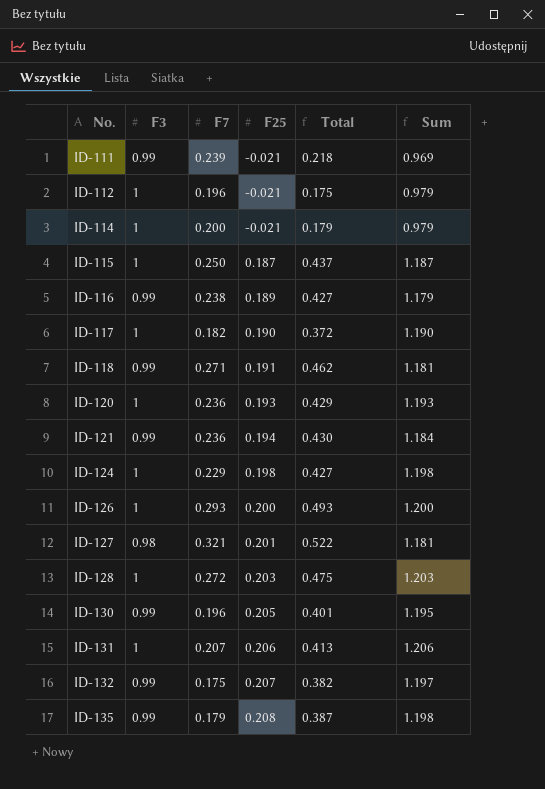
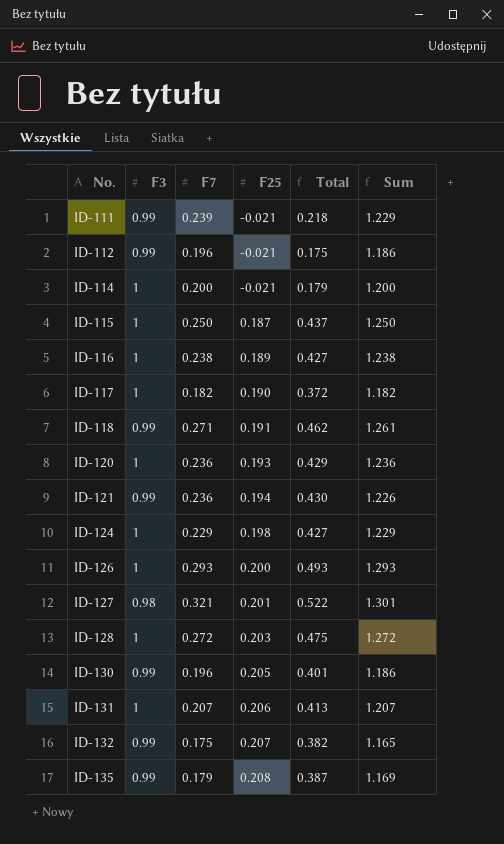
column Sum | formula: [F3] + [F25] -> [F3] + [F7]
ID-112 | F3: 1 -> 0.99
ID-116 | F3: 0.99 -> 1

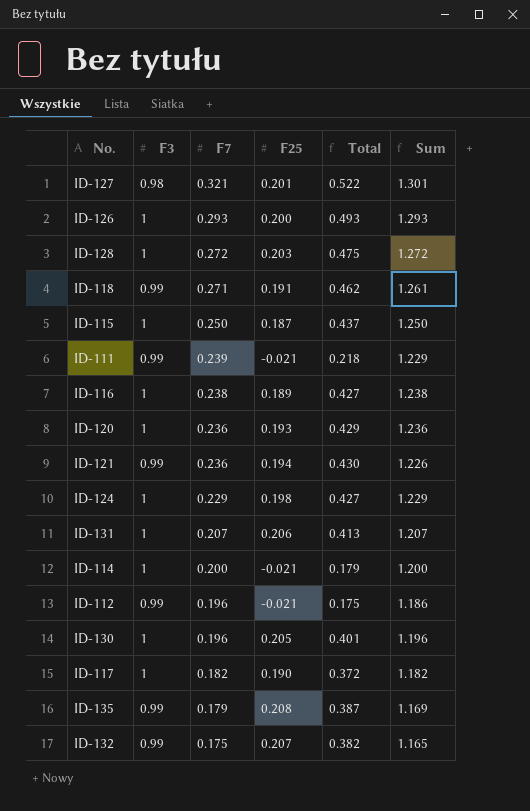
row order: No. ascending -> F7 descending
ID-130 | F3: 0.99 -> 1
ID-130 | Sum: 1.186 -> 1.196

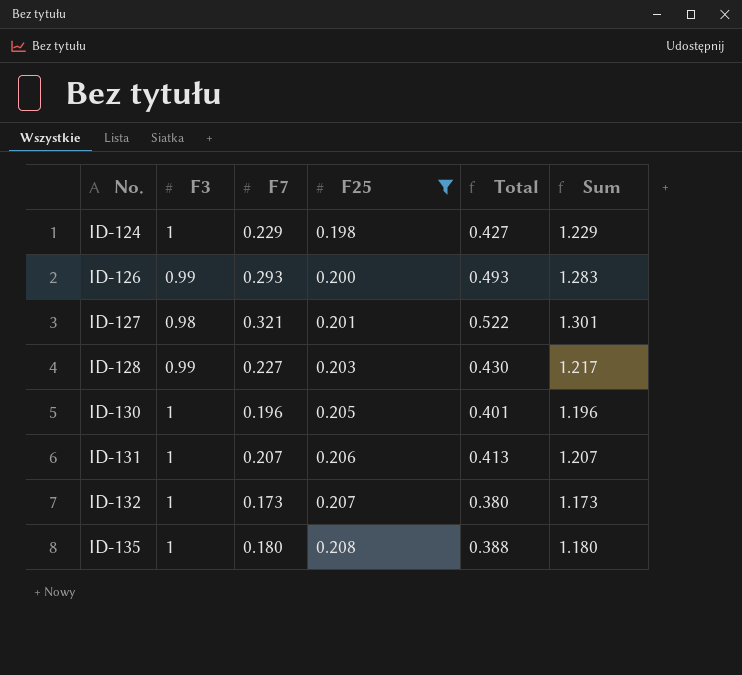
filter: none -> F25 >= 0.198
row order: F7 descending -> No. ascending
ID-126 | F3: 1 -> 0.99
ID-126 | Sum: 1.293 -> 1.283
ID-128 | F3: 1 -> 0.99
ID-128 | F7: 0.272 -> 0.227
ID-128 | Total: 0.475 -> 0.430
ID-128 | Sum: 1.272 -> 1.217
ID-132 | F3: 0.99 -> 1
ID-132 | F7: 0.175 -> 0.173
ID-132 | Total: 0.382 -> 0.380
ID-132 | Sum: 1.165 -> 1.173
ID-135 | F3: 0.99 -> 1
ID-135 | F7: 0.179 -> 0.180
ID-135 | Total: 0.387 -> 0.388
ID-135 | Sum: 1.169 -> 1.180

